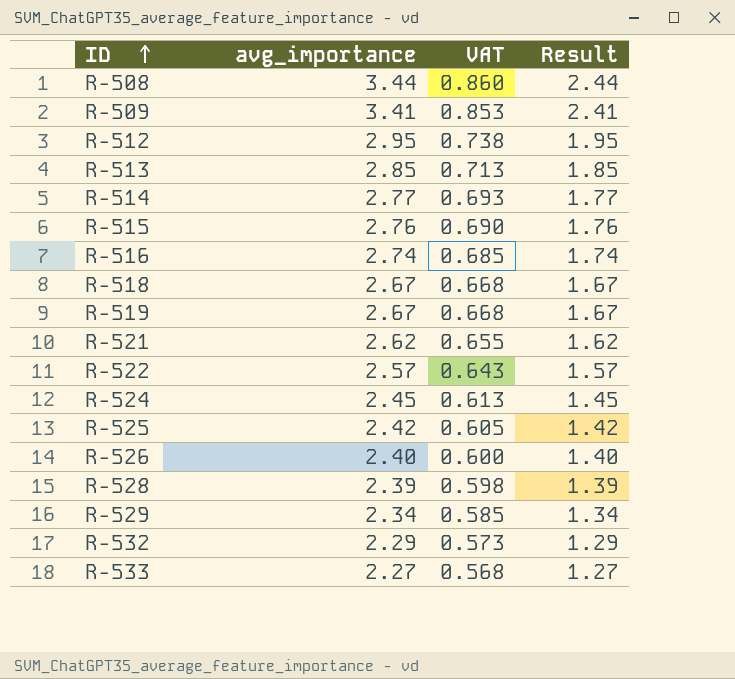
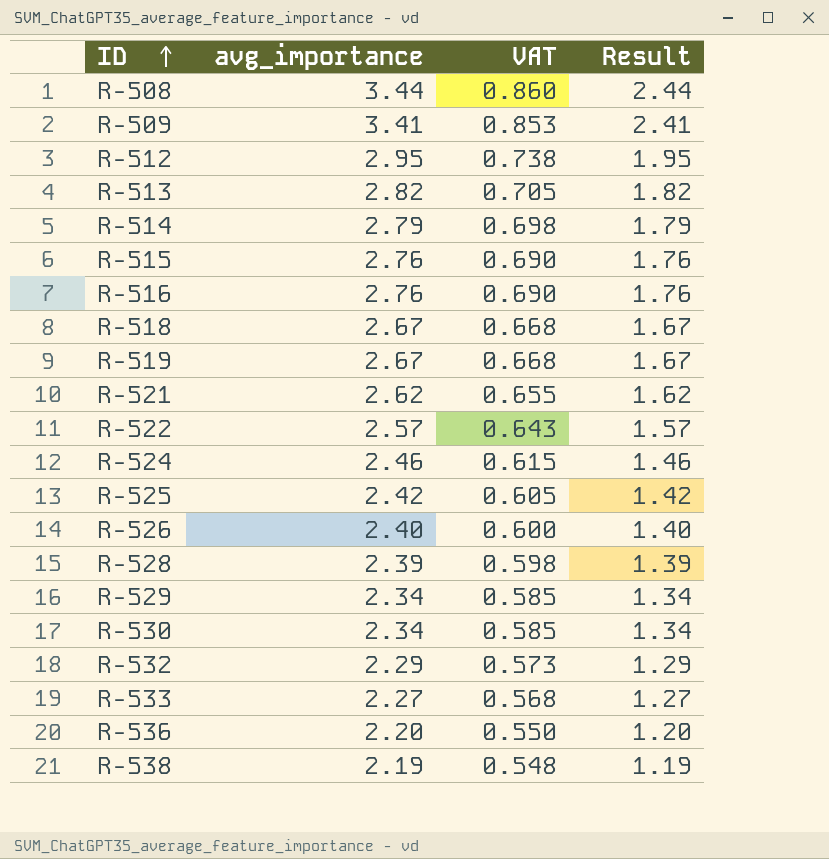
R-513 | avg_importance: 2.85 -> 2.82
R-513 | VAT: 0.713 -> 0.705
R-513 | Result: 1.85 -> 1.82
R-514 | avg_importance: 2.77 -> 2.79
R-514 | VAT: 0.693 -> 0.698
R-514 | Result: 1.77 -> 1.79
R-516 | avg_importance: 2.74 -> 2.76
R-516 | VAT: 0.685 -> 0.690
R-516 | Result: 1.74 -> 1.76
R-524 | avg_importance: 2.45 -> 2.46
R-524 | VAT: 0.613 -> 0.615
R-524 | Result: 1.45 -> 1.46
row R-530: none -> 2.34 | 0.585 | 1.34
row R-536: none -> 2.20 | 0.550 | 1.20
row R-538: none -> 2.19 | 0.548 | 1.19

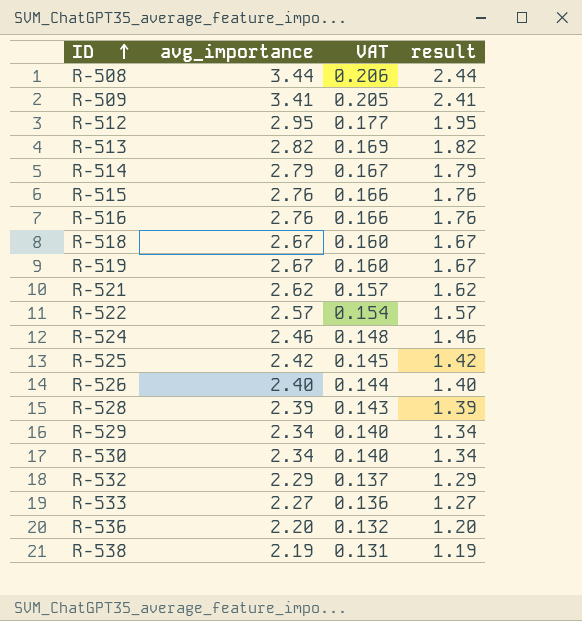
column VAT | formula: [avg_importance] * 0.25 -> [avg_importance] * 0.06
column name: Result -> result

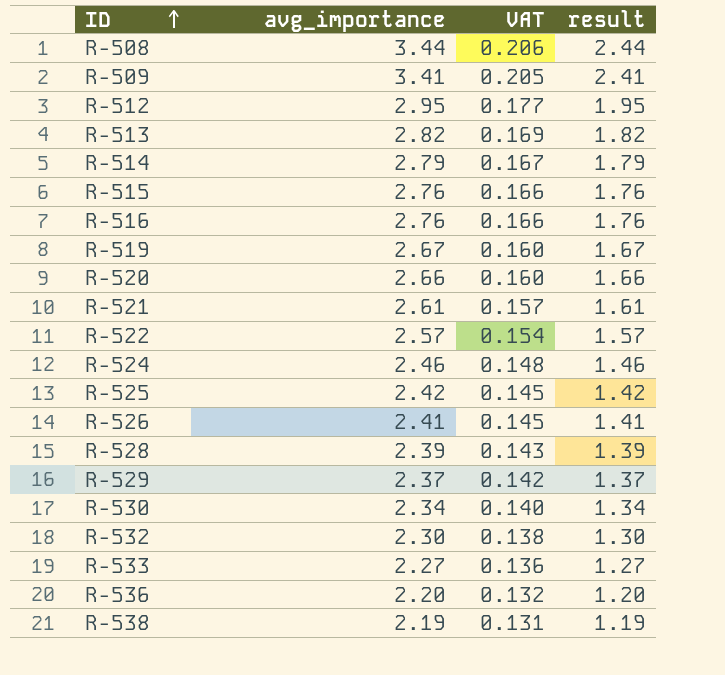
row R-518: 2.67 | 0.160 | 1.67 -> none
row R-520: none -> 2.66 | 0.160 | 1.66
R-521 | avg_importance: 2.62 -> 2.61
R-521 | result: 1.62 -> 1.61
R-526 | avg_importance: 2.40 -> 2.41
R-526 | VAT: 0.144 -> 0.145
R-526 | result: 1.40 -> 1.41
R-529 | avg_importance: 2.34 -> 2.37
R-529 | VAT: 0.140 -> 0.142
R-529 | result: 1.34 -> 1.37
R-532 | avg_importance: 2.29 -> 2.30
R-532 | VAT: 0.137 -> 0.138
R-532 | result: 1.29 -> 1.30

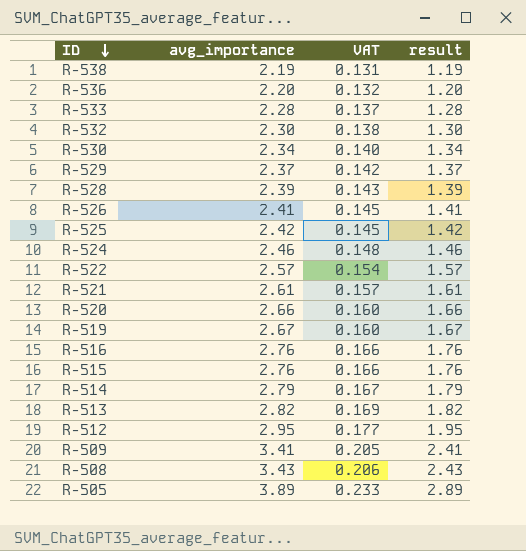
row order: ID ascending -> ID descending
R-533 | avg_importance: 2.27 -> 2.28
R-533 | VAT: 0.136 -> 0.137
R-533 | result: 1.27 -> 1.28
R-508 | avg_importance: 3.44 -> 3.43
R-508 | result: 2.44 -> 2.43
row R-505: none -> 3.89 | 0.233 | 2.89

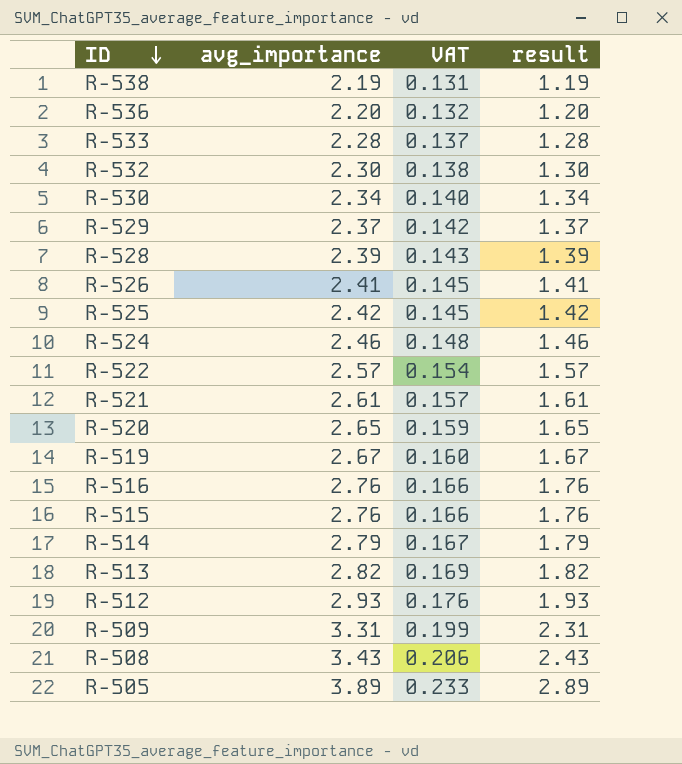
R-520 | avg_importance: 2.66 -> 2.65
R-520 | VAT: 0.160 -> 0.159
R-520 | result: 1.66 -> 1.65
R-512 | avg_importance: 2.95 -> 2.93
R-512 | VAT: 0.177 -> 0.176
R-512 | result: 1.95 -> 1.93
R-509 | avg_importance: 3.41 -> 3.31
R-509 | VAT: 0.205 -> 0.199
R-509 | result: 2.41 -> 2.31

